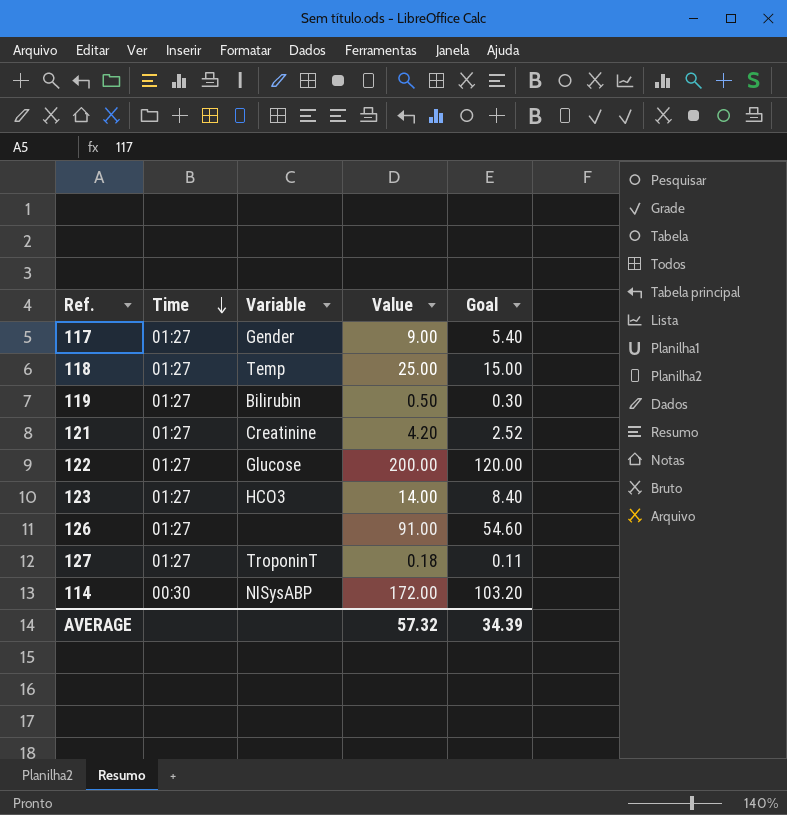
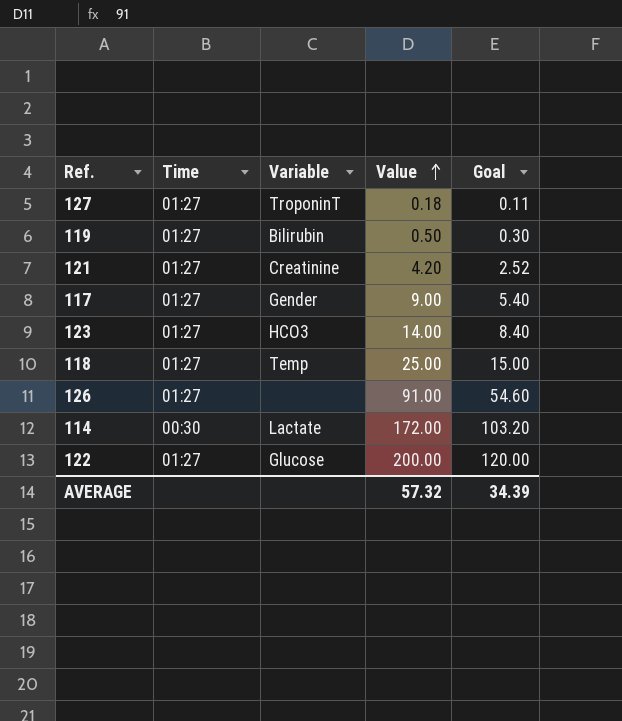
row order: Time descending -> Value ascending
114 | Variable: NISysABP -> Lactate

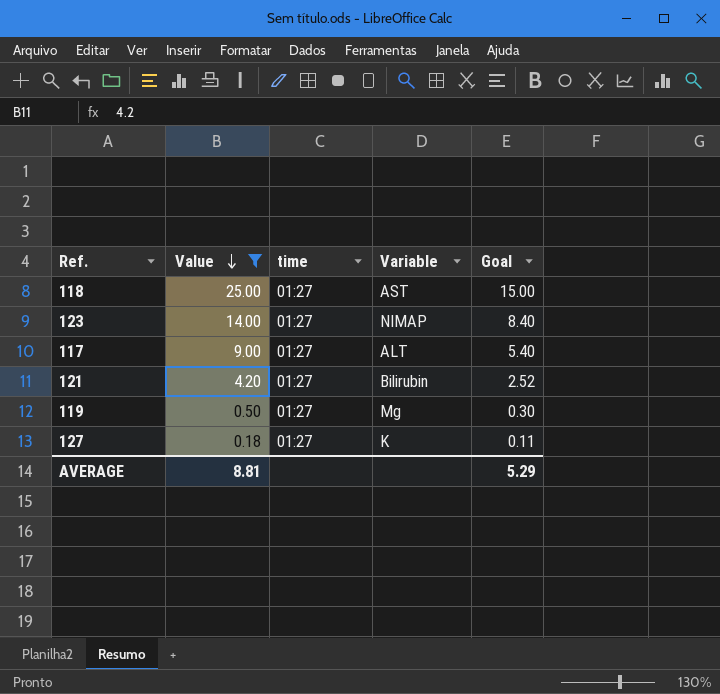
filter: none -> Value <= 25.00
row order: Value ascending -> Value descending
column Value | position: 4 -> 2
column name: Time -> time
118 | Variable: Temp -> AST
123 | Variable: HCO3 -> NIMAP
117 | Variable: Gender -> ALT
121 | Variable: Creatinine -> Bilirubin
119 | Variable: Bilirubin -> Mg
127 | Variable: TroponinT -> K
AVERAGE | Value: 57.32 -> 8.81
AVERAGE | Goal: 34.39 -> 5.29

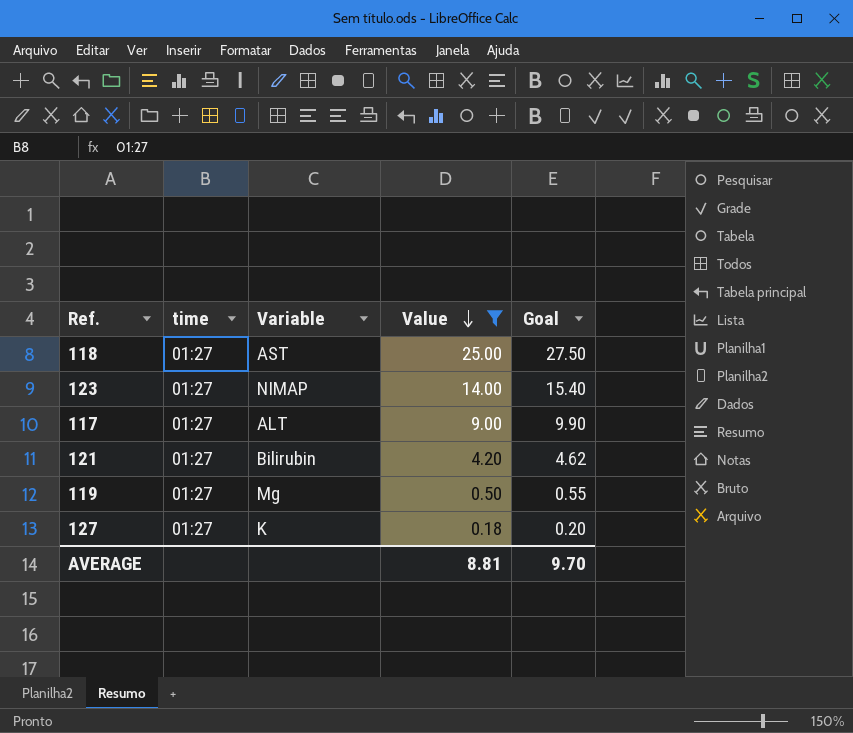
column Value | position: 2 -> 4
column Goal | formula: [Value] * 0.6 -> [Value] * 1.1
AVERAGE | Goal: 5.29 -> 9.70

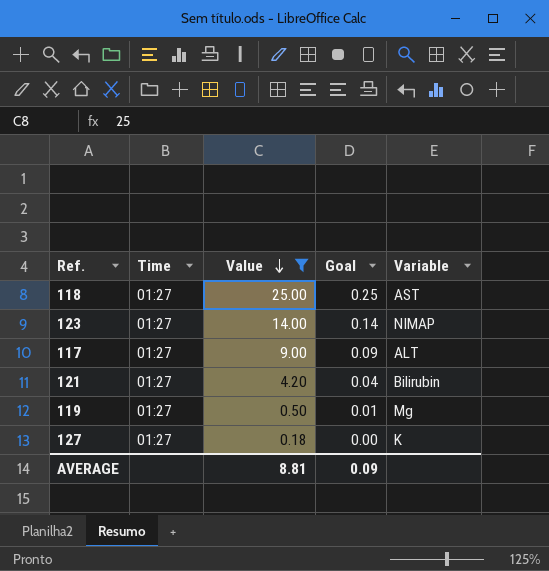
column name: time -> Time
column Goal | formula: [Value] * 1.1 -> [Value] * 0.01
column Variable | position: 3 -> 5
AVERAGE | Goal: 9.70 -> 0.09

